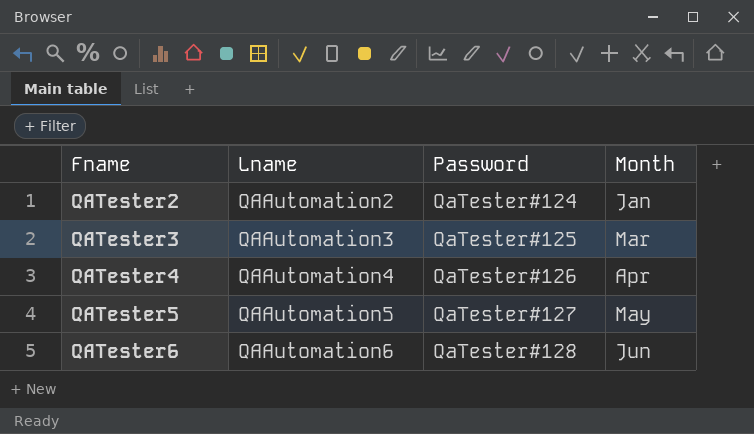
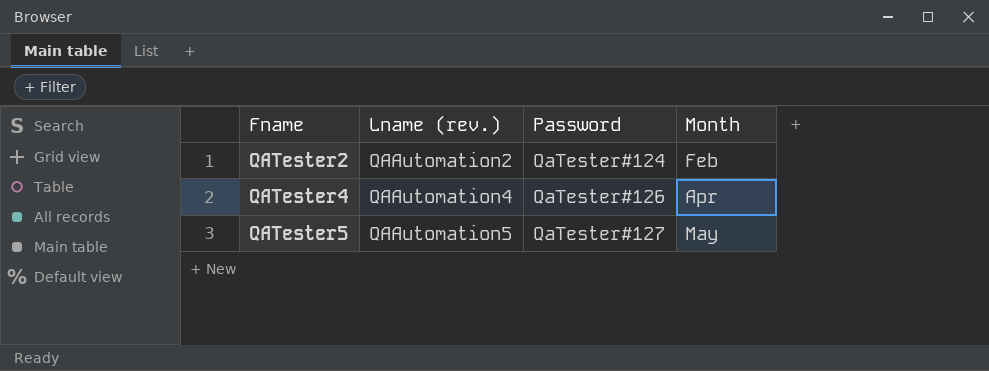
column name: Lname -> Lname (rev.)
row QATester3: QAAutomation3 | QaTester#125 | Mar -> none
row QATester6: QAAutomation6 | QaTester#128 | Jun -> none
QATester2 | Month: Jan -> Feb

